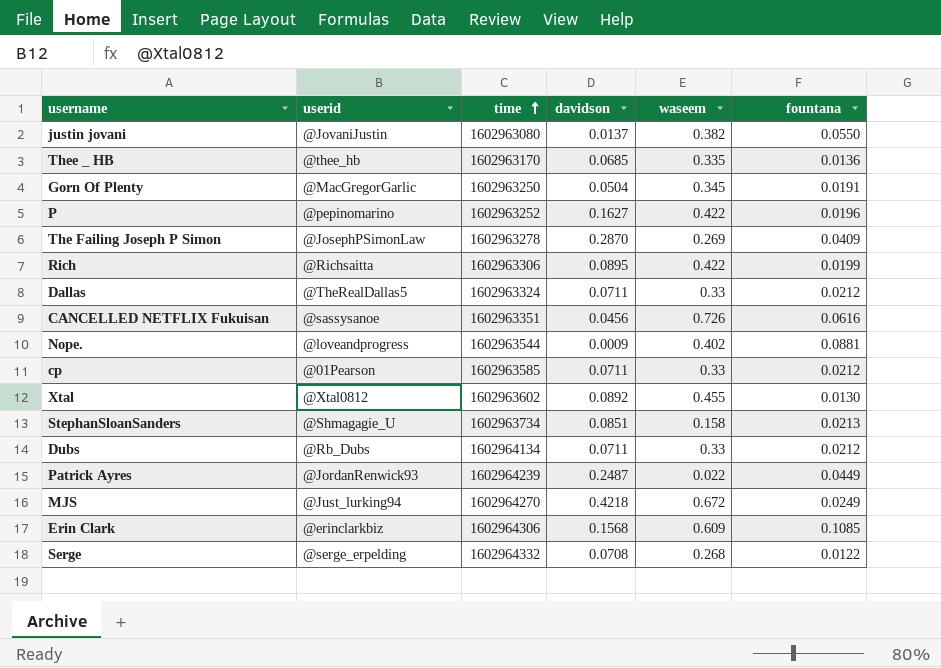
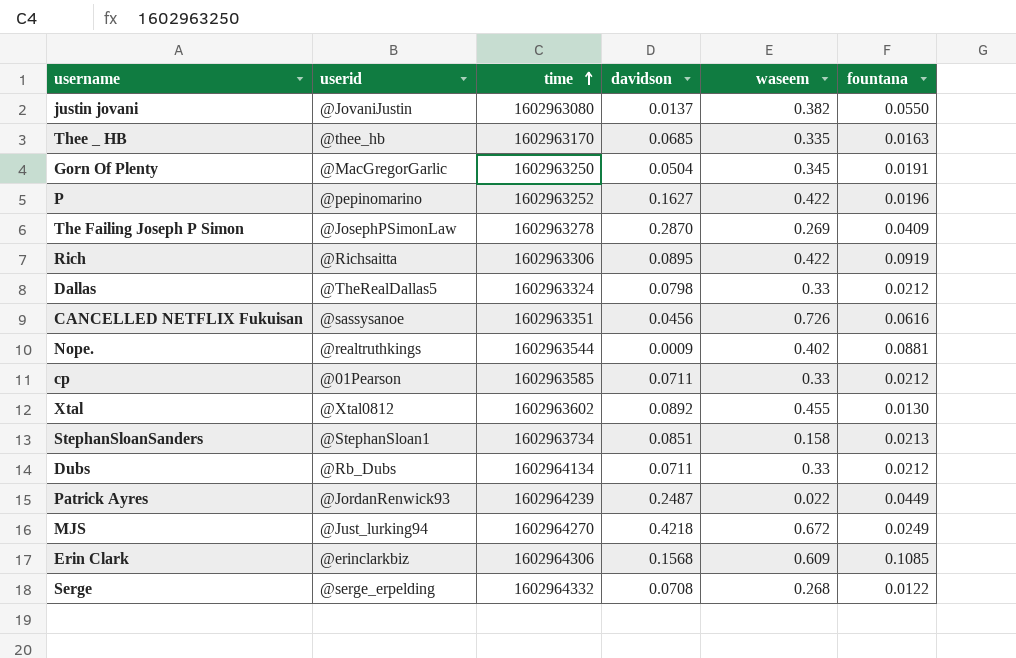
Thee _ HB | fountana: 0.0136 -> 0.0163
Rich | fountana: 0.0199 -> 0.0919
Dallas | davidson: 0.0711 -> 0.0798
Nope. | userid: @loveandprogress -> @realtruthkings
StephanSloanSanders | userid: @Shmagagie_U -> @StephanSloan1

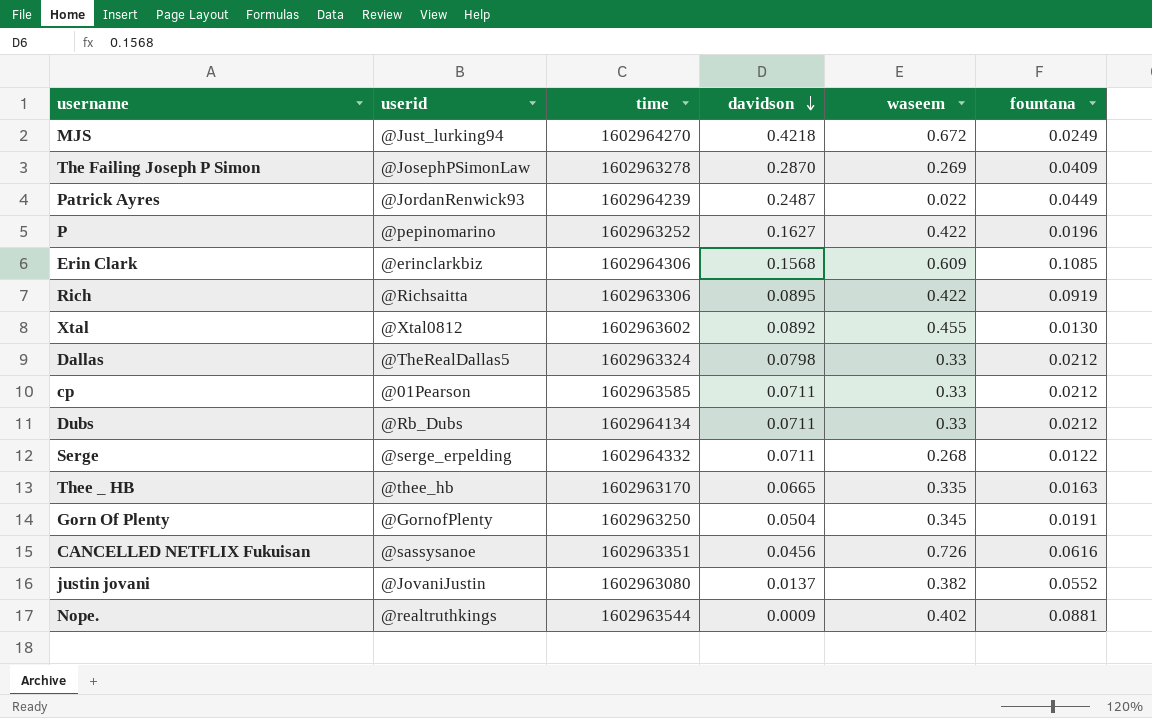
row order: time ascending -> davidson descending
row StephanSloanSanders: @StephanSloan1 | 1602963734 | 0.0851 | 0.158 | 0.0213 -> none
Serge | davidson: 0.0708 -> 0.0711
Thee _ HB | davidson: 0.0685 -> 0.0665
Gorn Of Plenty | userid: @MacGregorGarlic -> @GornofPlenty
justin jovani | fountana: 0.0550 -> 0.0552

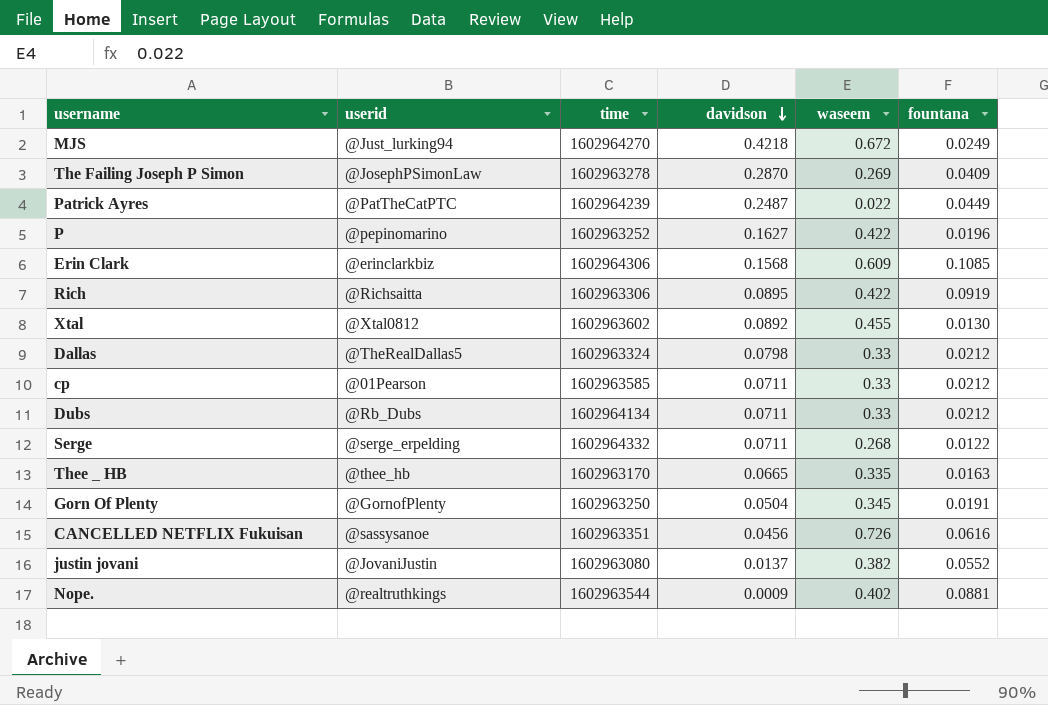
Patrick Ayres | userid: @JordanRenwick93 -> @PatTheCatPTC

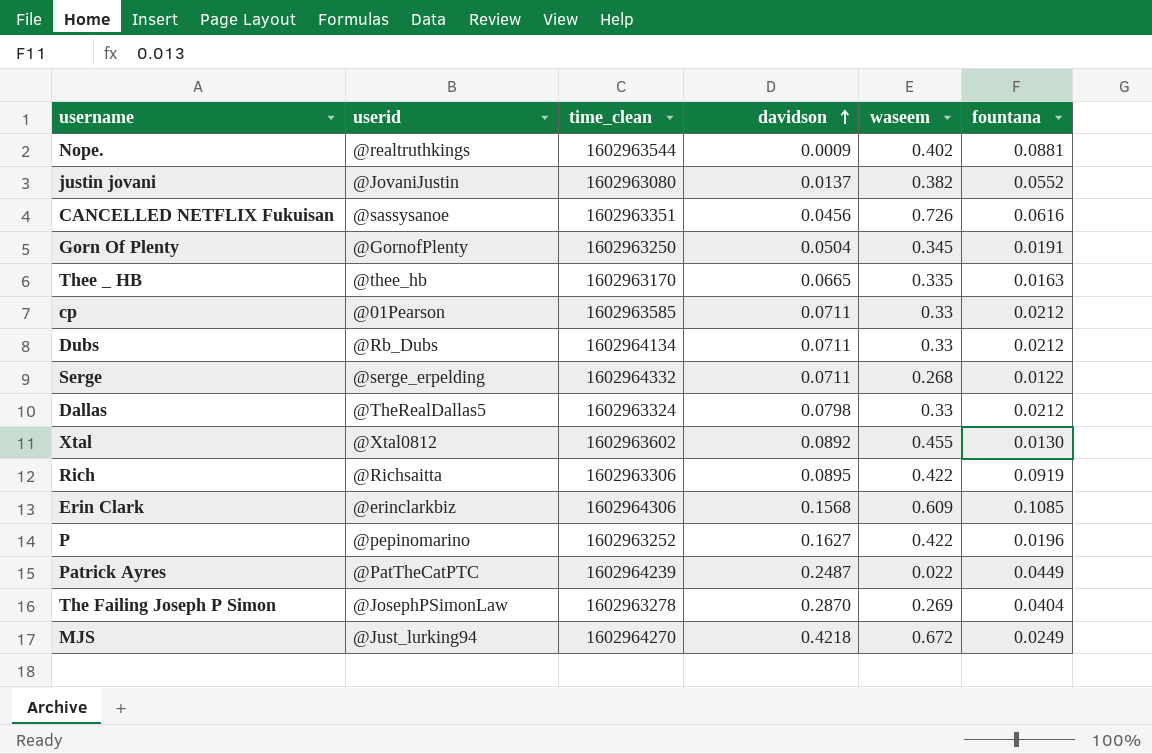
row order: davidson descending -> davidson ascending
column name: time -> time_clean
The Failing Joseph P Simon | fountana: 0.0409 -> 0.0404

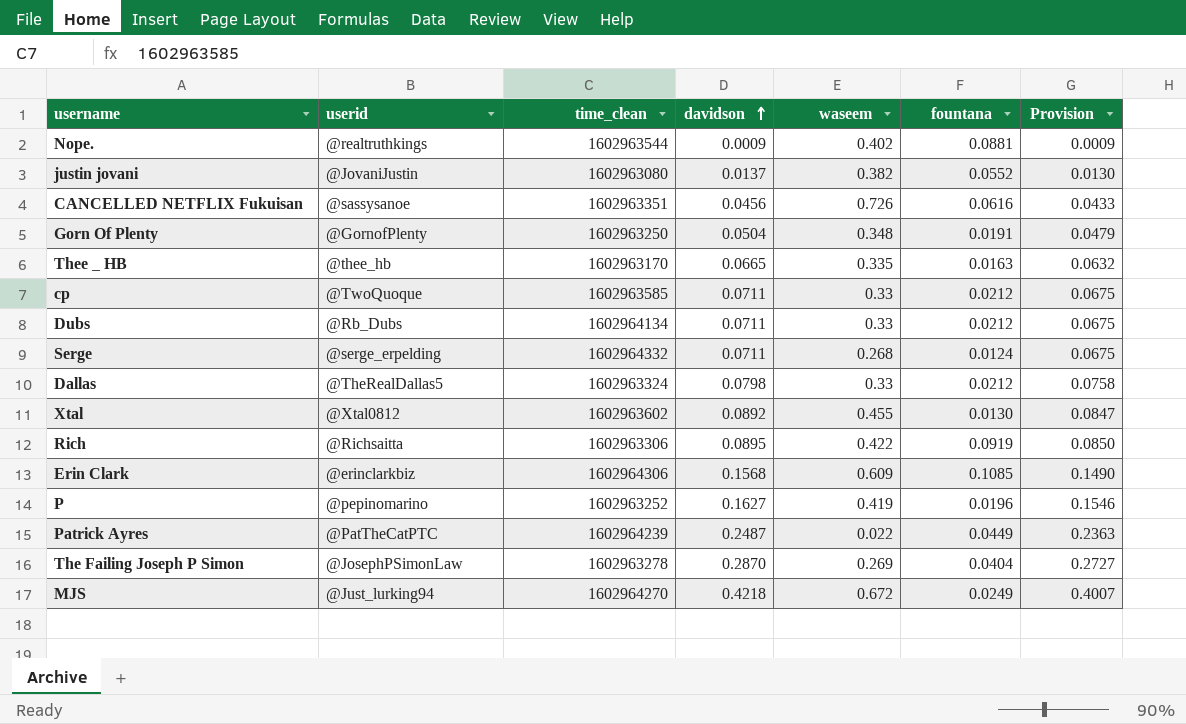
column Provision | formula: none -> [davidson] * 0.95
Gorn Of Plenty | waseem: 0.345 -> 0.348
cp | userid: @01Pearson -> @TwoQuoque
Serge | fountana: 0.0122 -> 0.0124
P | waseem: 0.422 -> 0.419

